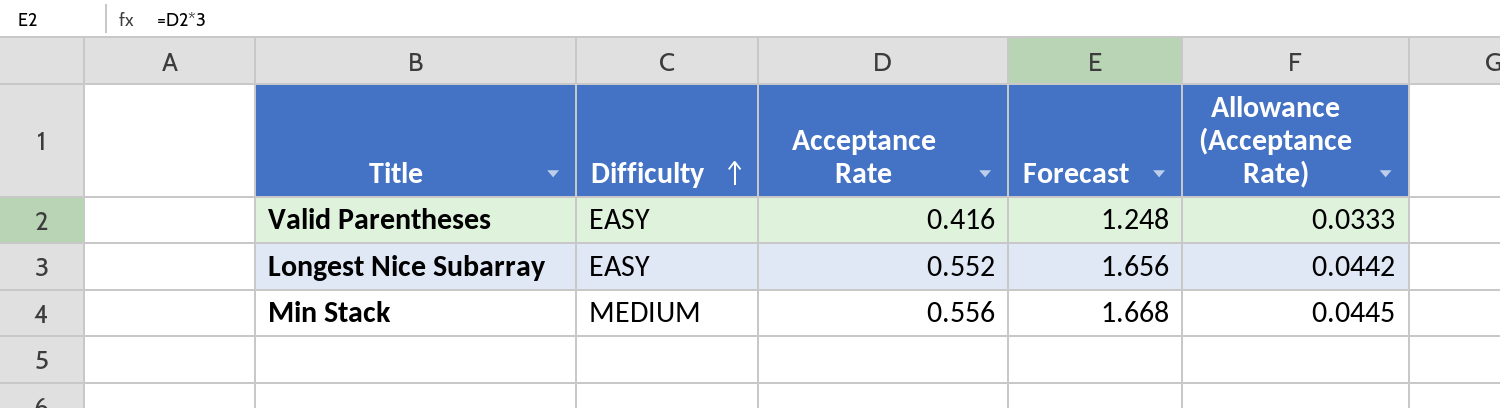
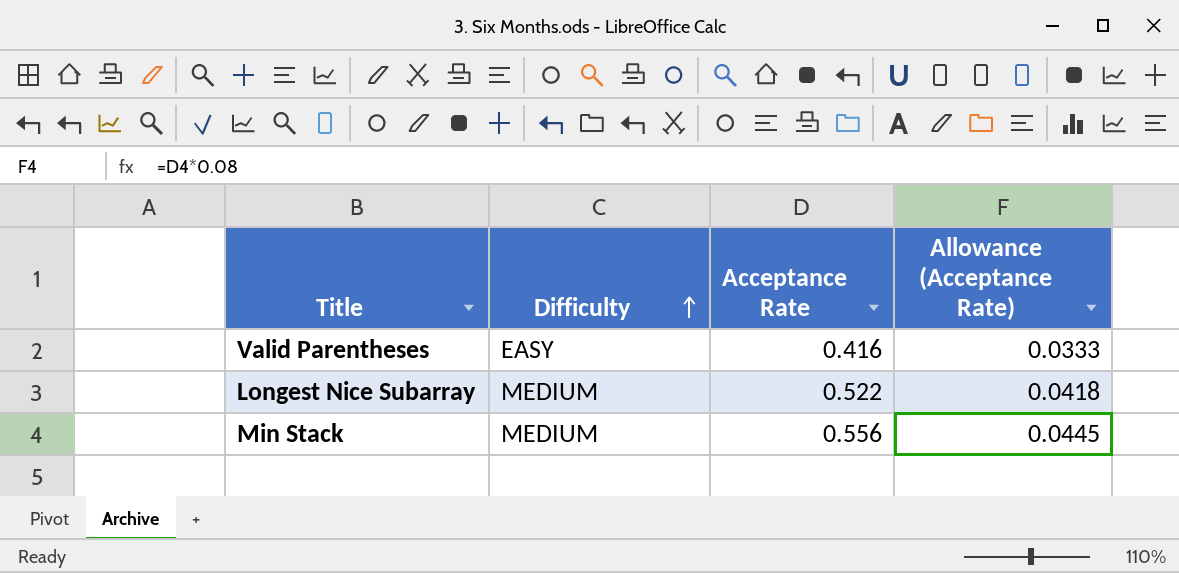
column Forecast | formula: [Acceptance Rate] * 3 -> none
Longest Nice Subarray | Difficulty: EASY -> MEDIUM
Longest Nice Subarray | Acceptance Rate: 0.552 -> 0.522
Longest Nice Subarray | Allowance (Acceptance Rate): 0.0442 -> 0.0418

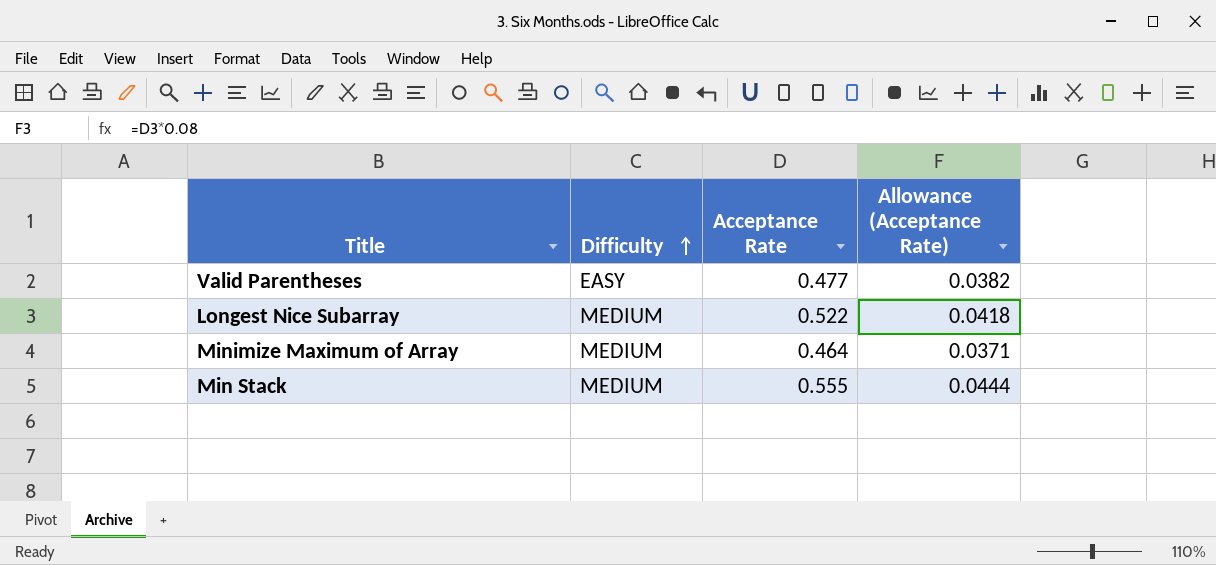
Valid Parentheses | Acceptance Rate: 0.416 -> 0.477
Valid Parentheses | Allowance (Acceptance Rate): 0.0333 -> 0.0382
row Minimize Maximum of Array: none -> MEDIUM | 0.464 | 0.0371
Min Stack | Acceptance Rate: 0.556 -> 0.555
Min Stack | Allowance (Acceptance Rate): 0.0445 -> 0.0444

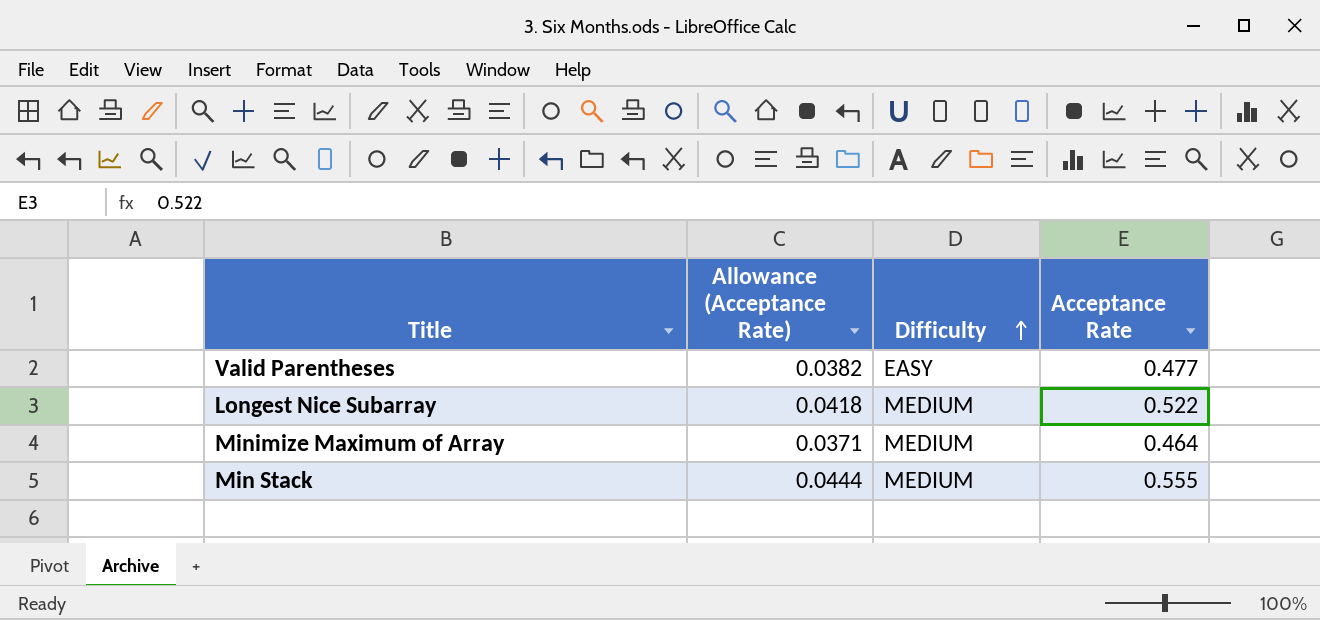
column Allowance (Acceptance Rate) | position: 4 -> 2

